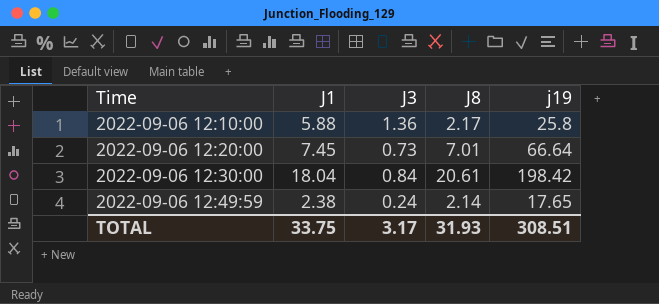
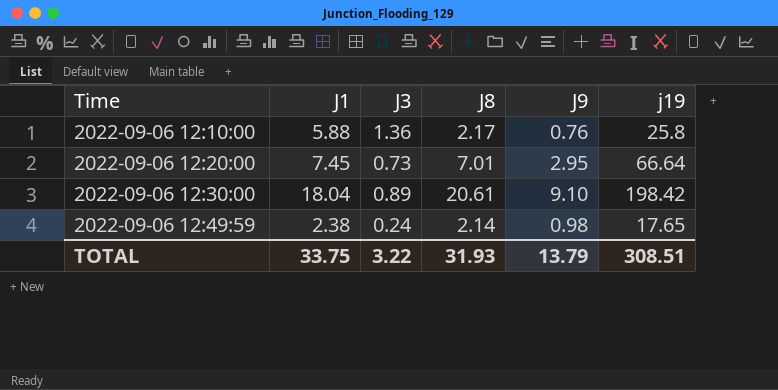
column J9 | position: none -> 5
2022-09-06 12:30:00 | J3: 0.84 -> 0.89
TOTAL | J3: 3.17 -> 3.22

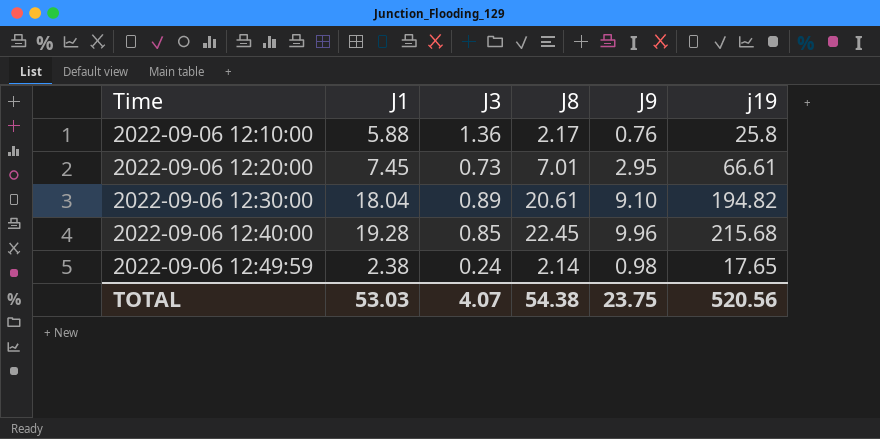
2022-09-06 12:20:00 | j19: 66.64 -> 66.61
2022-09-06 12:30:00 | j19: 198.42 -> 194.82
row 2022-09-06 12:40:00: none -> 19.28 | 0.85 | 22.45 | 9.96 | 215.68
TOTAL | J1: 33.75 -> 53.03
TOTAL | J3: 3.22 -> 4.07
TOTAL | J8: 31.93 -> 54.38
TOTAL | J9: 13.79 -> 23.75
TOTAL | j19: 308.51 -> 520.56

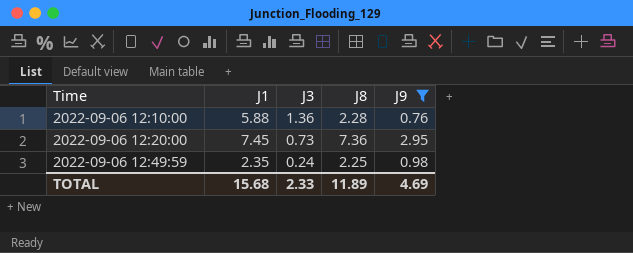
filter: none -> J9 <= 2.95
column j19 | position: 6 -> none
2022-09-06 12:10:00 | J8: 2.17 -> 2.28
2022-09-06 12:20:00 | J8: 7.01 -> 7.36
2022-09-06 12:49:59 | J1: 2.38 -> 2.35
2022-09-06 12:49:59 | J8: 2.14 -> 2.25
TOTAL | J1: 53.03 -> 15.68
TOTAL | J3: 4.07 -> 2.33
TOTAL | J8: 54.38 -> 11.89
TOTAL | J9: 23.75 -> 4.69

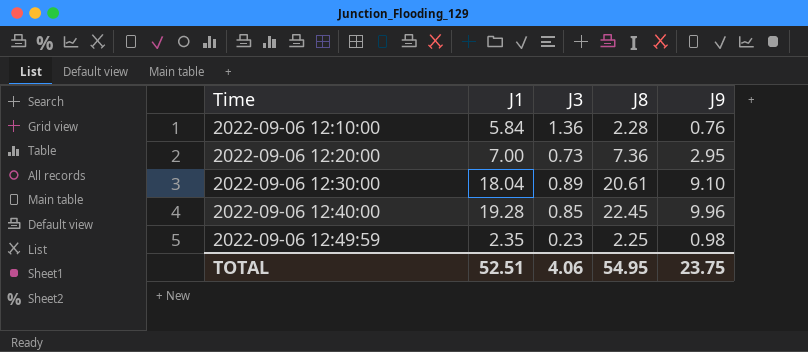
filter: J9 <= 2.95 -> none
2022-09-06 12:10:00 | J1: 5.88 -> 5.84
2022-09-06 12:20:00 | J1: 7.45 -> 7.00
2022-09-06 12:49:59 | J3: 0.24 -> 0.23
TOTAL | J1: 15.68 -> 52.51
TOTAL | J3: 2.33 -> 4.06
TOTAL | J8: 11.89 -> 54.95
TOTAL | J9: 4.69 -> 23.75

